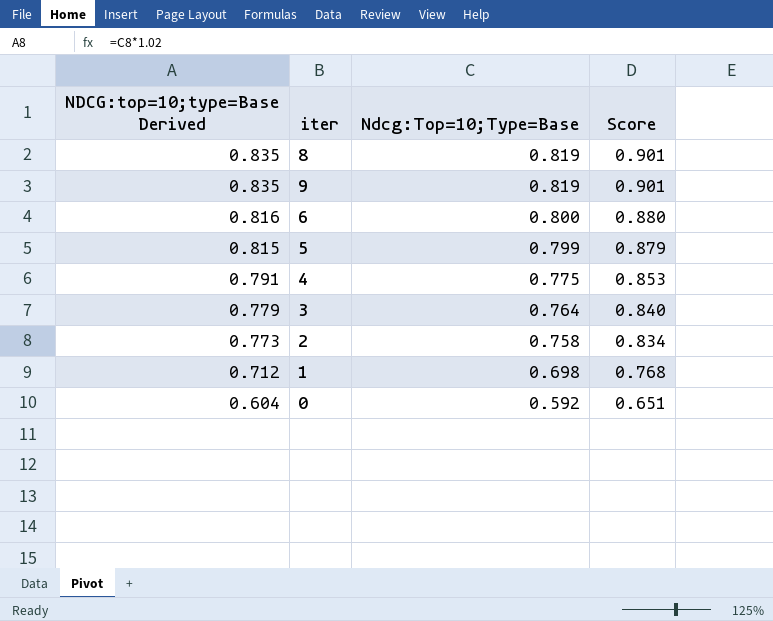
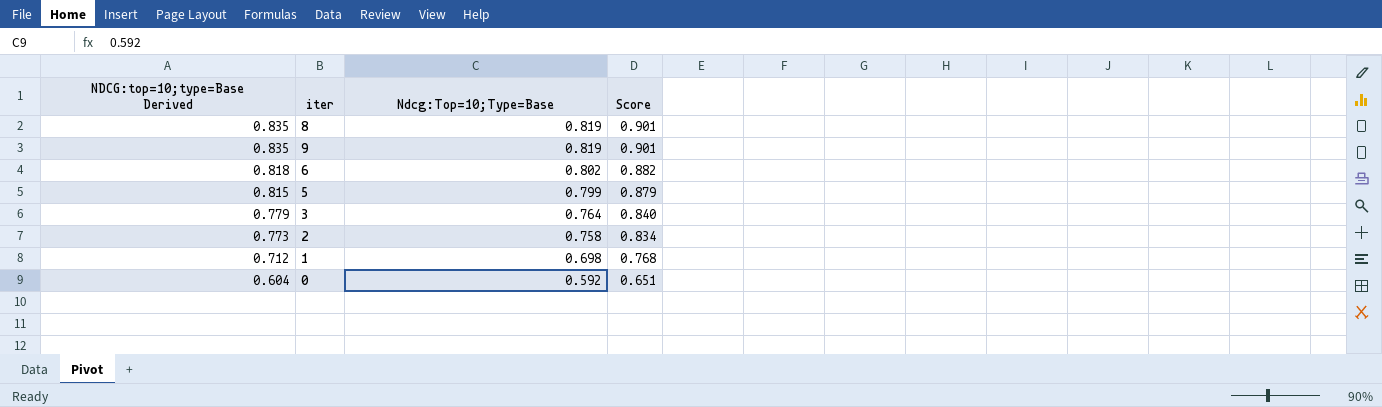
row 4: 0.791 | 0.775 | 0.853 -> none
6 | NDCG:top=10;type=Base Derived: 0.816 -> 0.818
6 | Ndcg:Top=10;Type=Base: 0.800 -> 0.802
6 | Score: 0.880 -> 0.882

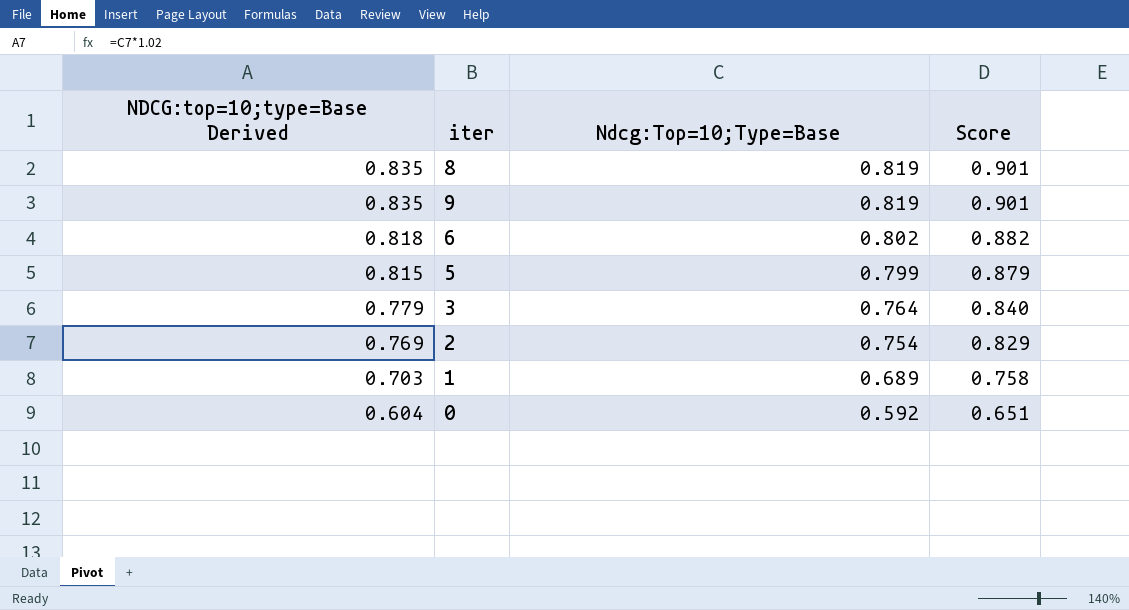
2 | NDCG:top=10;type=Base Derived: 0.773 -> 0.769
2 | Ndcg:Top=10;Type=Base: 0.758 -> 0.754
2 | Score: 0.834 -> 0.829
1 | NDCG:top=10;type=Base Derived: 0.712 -> 0.703
1 | Ndcg:Top=10;Type=Base: 0.698 -> 0.689
1 | Score: 0.768 -> 0.758

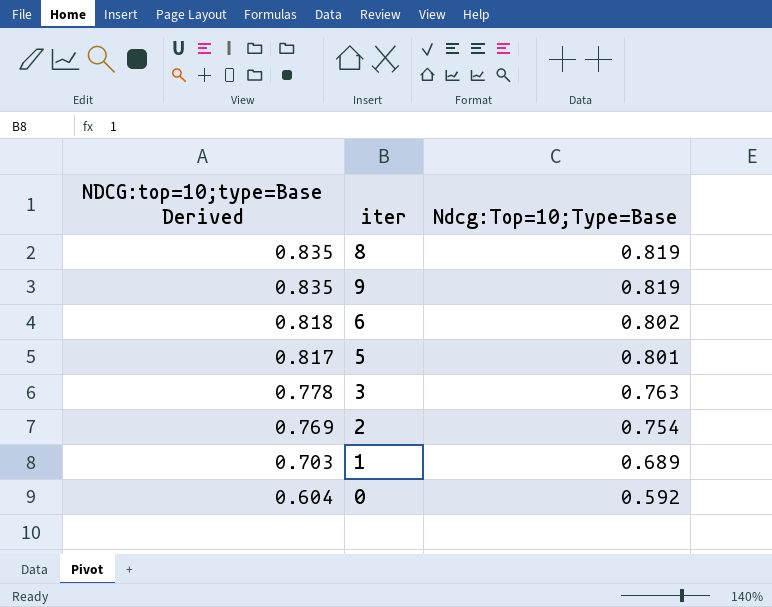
column Score | formula: [Ndcg:Top=10;Type=Base] * 1.1 -> none
5 | NDCG:top=10;type=Base Derived: 0.815 -> 0.817
5 | Ndcg:Top=10;Type=Base: 0.799 -> 0.801
3 | NDCG:top=10;type=Base Derived: 0.779 -> 0.778
3 | Ndcg:Top=10;Type=Base: 0.764 -> 0.763

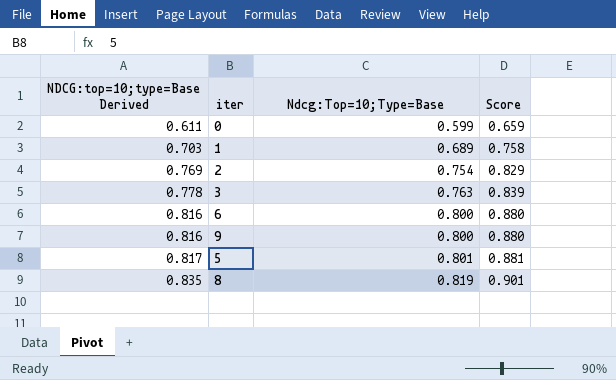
row order: NDCG:top=10;type=Base Derived descending -> NDCG:top=10;type=Base Derived ascending
column Score | formula: none -> [Ndcg:Top=10;Type=Base] * 1.1
0 | NDCG:top=10;type=Base Derived: 0.604 -> 0.611
0 | Ndcg:Top=10;Type=Base: 0.592 -> 0.599
6 | NDCG:top=10;type=Base Derived: 0.818 -> 0.816
6 | Ndcg:Top=10;Type=Base: 0.802 -> 0.800
9 | NDCG:top=10;type=Base Derived: 0.835 -> 0.816
9 | Ndcg:Top=10;Type=Base: 0.819 -> 0.800

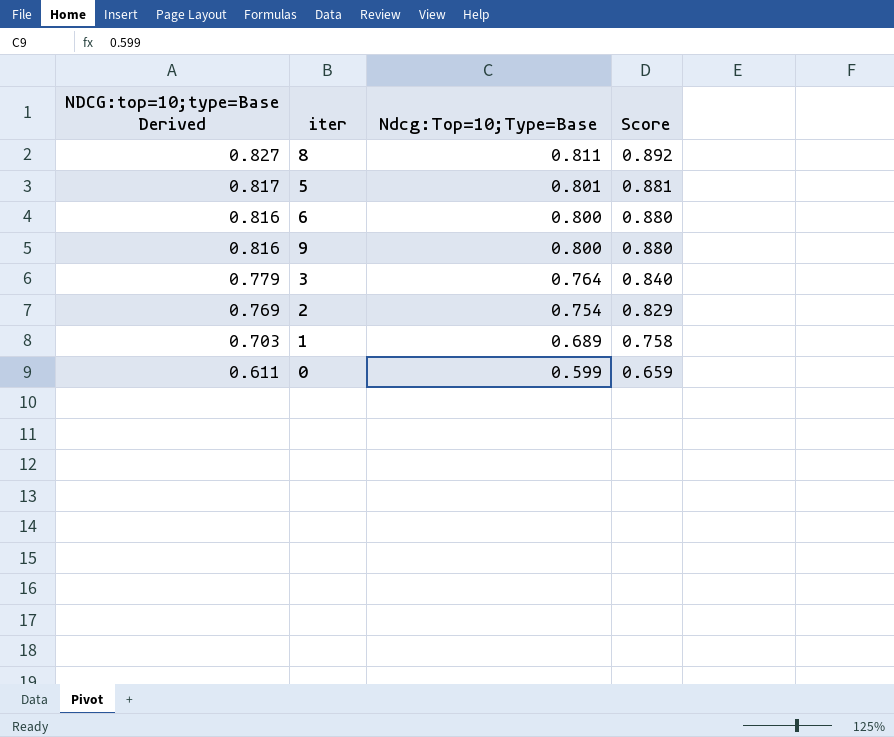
row order: NDCG:top=10;type=Base Derived ascending -> NDCG:top=10;type=Base Derived descending
8 | NDCG:top=10;type=Base Derived: 0.835 -> 0.827
8 | Ndcg:Top=10;Type=Base: 0.819 -> 0.811
8 | Score: 0.901 -> 0.892
3 | NDCG:top=10;type=Base Derived: 0.778 -> 0.779
3 | Ndcg:Top=10;Type=Base: 0.763 -> 0.764
3 | Score: 0.839 -> 0.840

